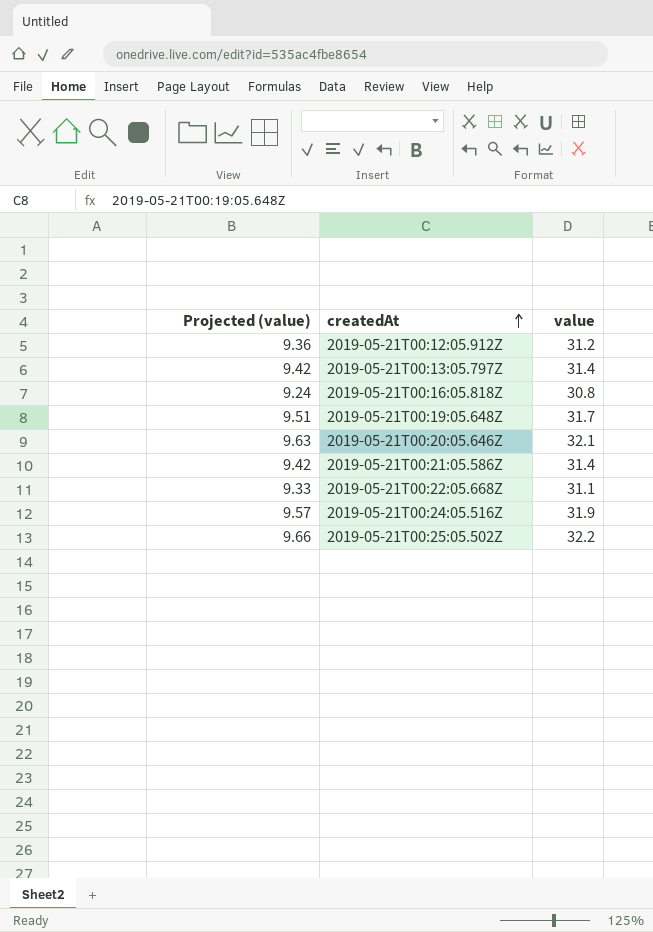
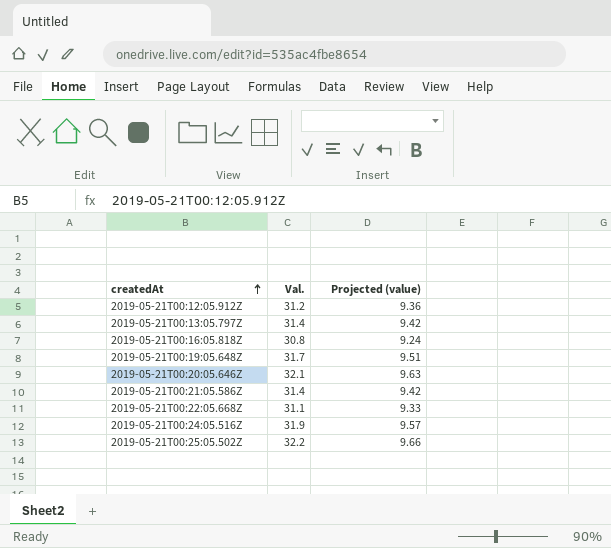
column name: value -> Val.
column Projected (value) | position: 1 -> 3

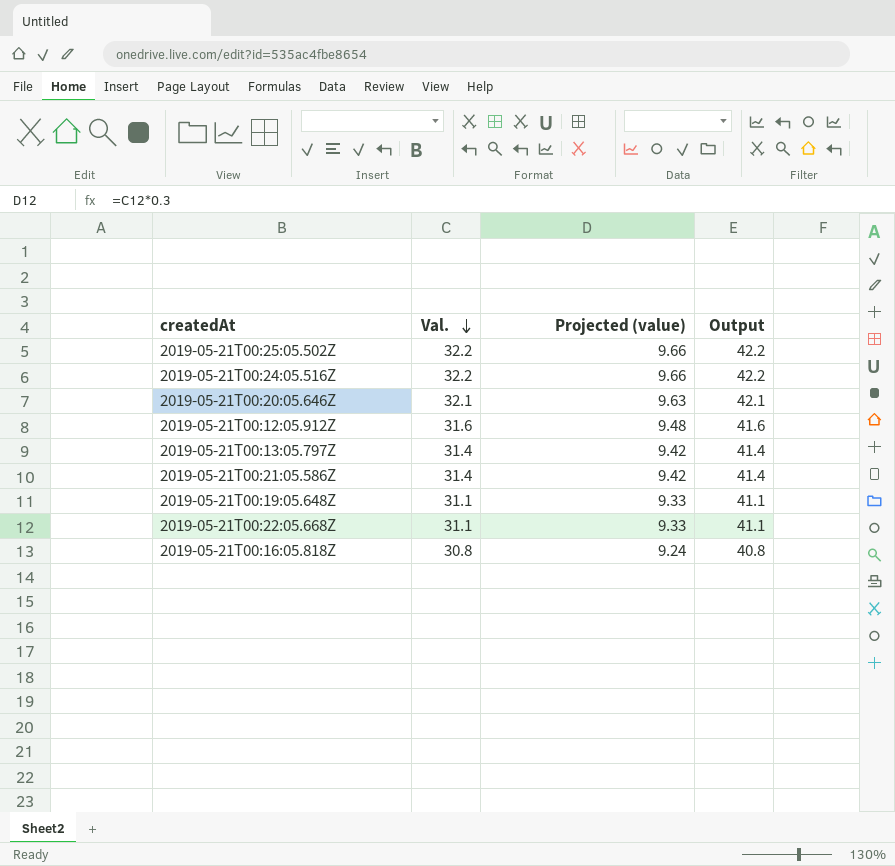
row order: createdAt ascending -> Val. descending
column Output | formula: none -> [Val.] + 10
2019-05-21T00:24:05.516Z | Val.: 31.9 -> 32.2
2019-05-21T00:24:05.516Z | Projected (value): 9.57 -> 9.66
2019-05-21T00:12:05.912Z | Val.: 31.2 -> 31.6
2019-05-21T00:12:05.912Z | Projected (value): 9.36 -> 9.48
2019-05-21T00:19:05.648Z | Val.: 31.7 -> 31.1
2019-05-21T00:19:05.648Z | Projected (value): 9.51 -> 9.33

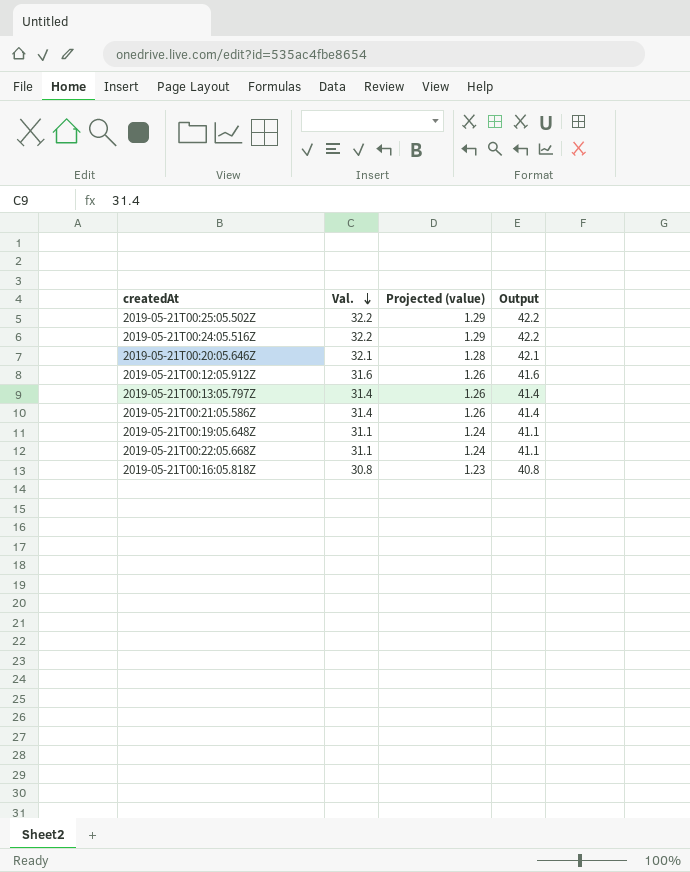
column Projected (value) | formula: [Val.] * 0.3 -> [Val.] * 0.04

